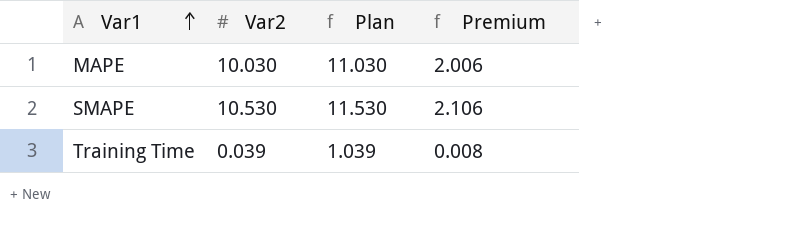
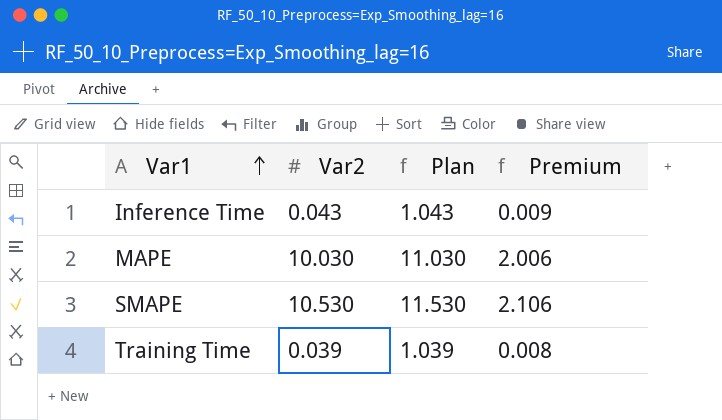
row Inference Time: none -> 0.043 | 1.043 | 0.009

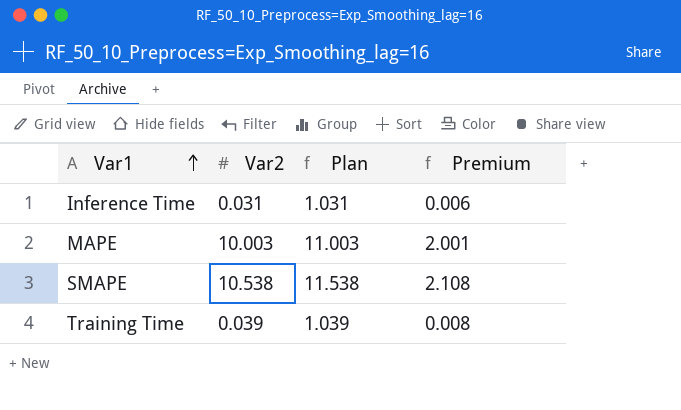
Inference Time | Var2: 0.043 -> 0.031
Inference Time | Plan: 1.043 -> 1.031
Inference Time | Premium: 0.009 -> 0.006
MAPE | Var2: 10.030 -> 10.003
MAPE | Plan: 11.030 -> 11.003
MAPE | Premium: 2.006 -> 2.001
SMAPE | Var2: 10.530 -> 10.538
SMAPE | Plan: 11.530 -> 11.538
SMAPE | Premium: 2.106 -> 2.108

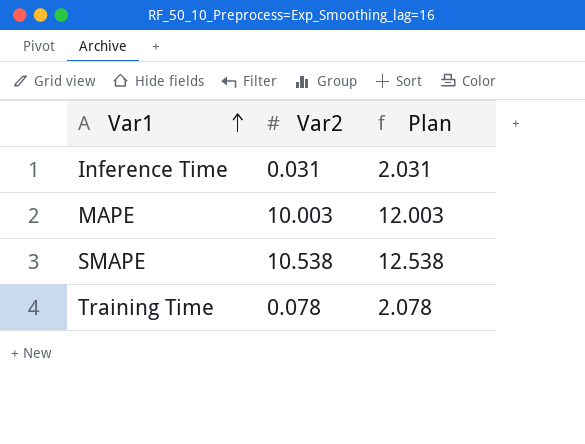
column Premium | formula: [Var2] * 0.2 -> none
column Plan | formula: [Var2] + 1 -> [Var2] + 2
Training Time | Var2: 0.039 -> 0.078

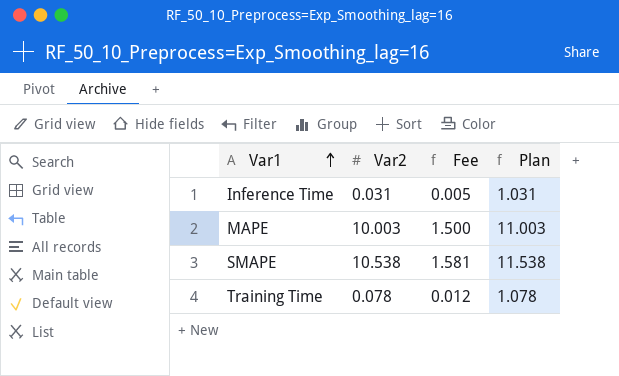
column Fee | formula: none -> [Var2] * 0.15
column Plan | formula: [Var2] + 2 -> [Var2] + 1

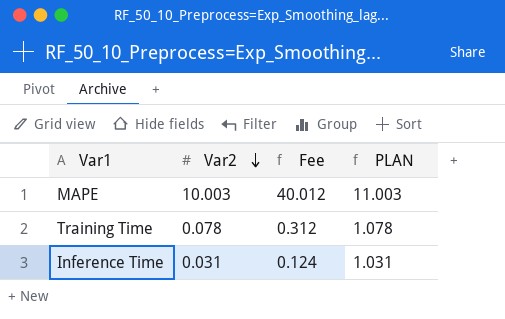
row order: Var1 ascending -> Var2 descending
column Fee | formula: [Var2] * 0.15 -> [Var2] * 4
column name: Plan -> PLAN
row SMAPE: 10.538 | 1.581 | 11.538 -> none

